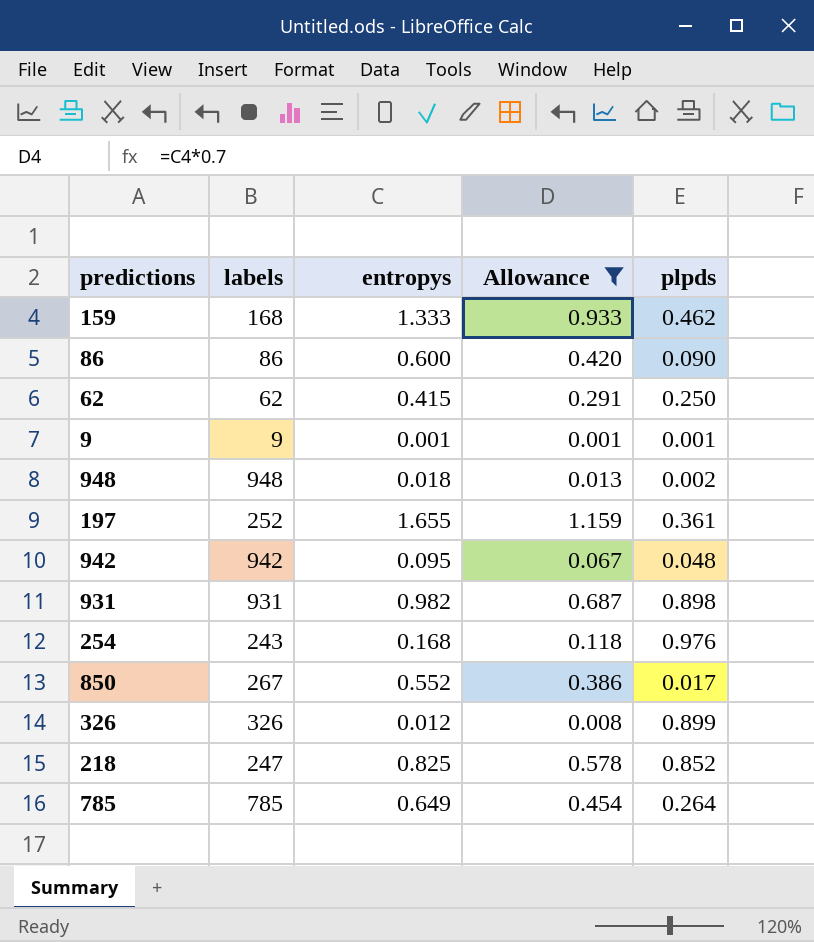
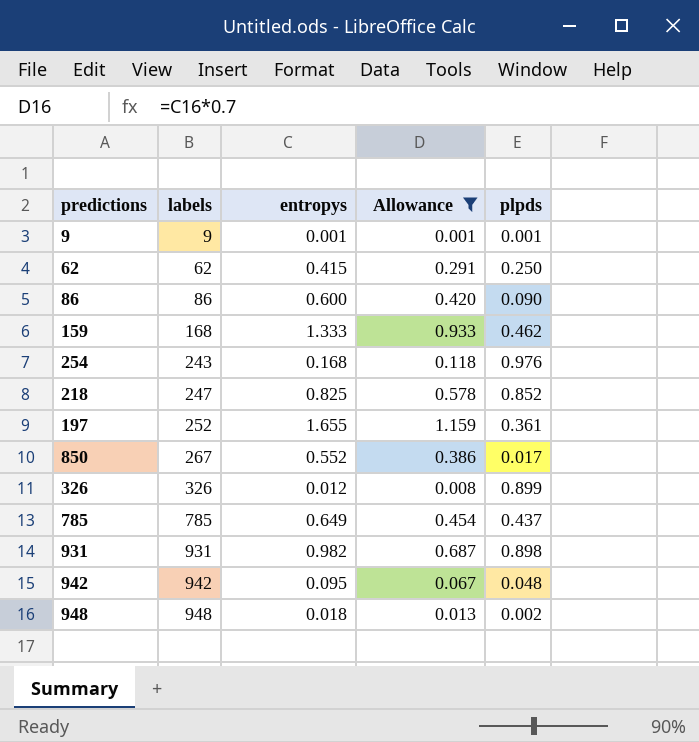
row order: none -> labels ascending
785 | plpds: 0.264 -> 0.437

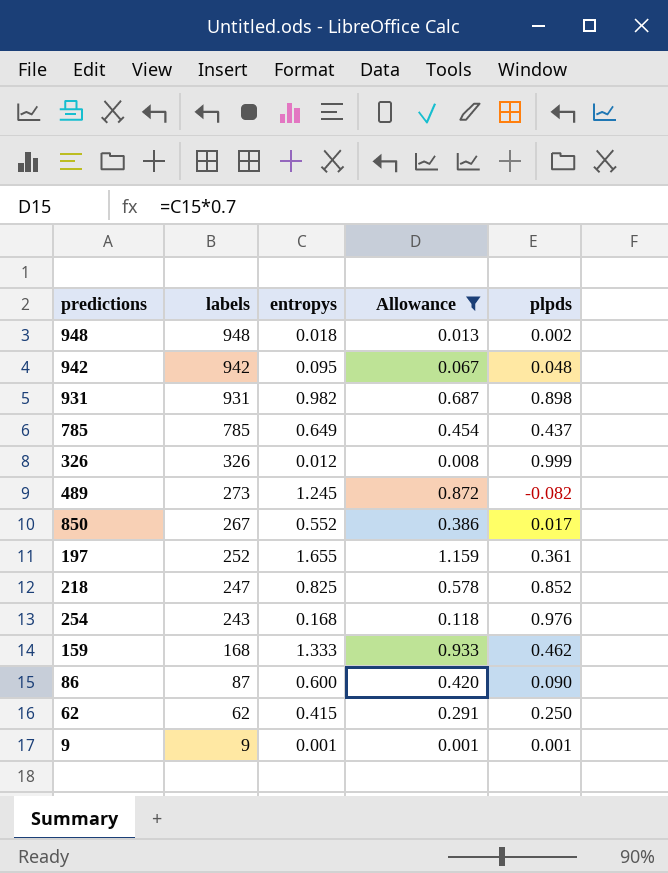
row order: labels ascending -> labels descending
326 | plpds: 0.899 -> 0.999
row 489: none -> 273 | 1.245 | 0.872 | -0.082
86 | labels: 86 -> 87

